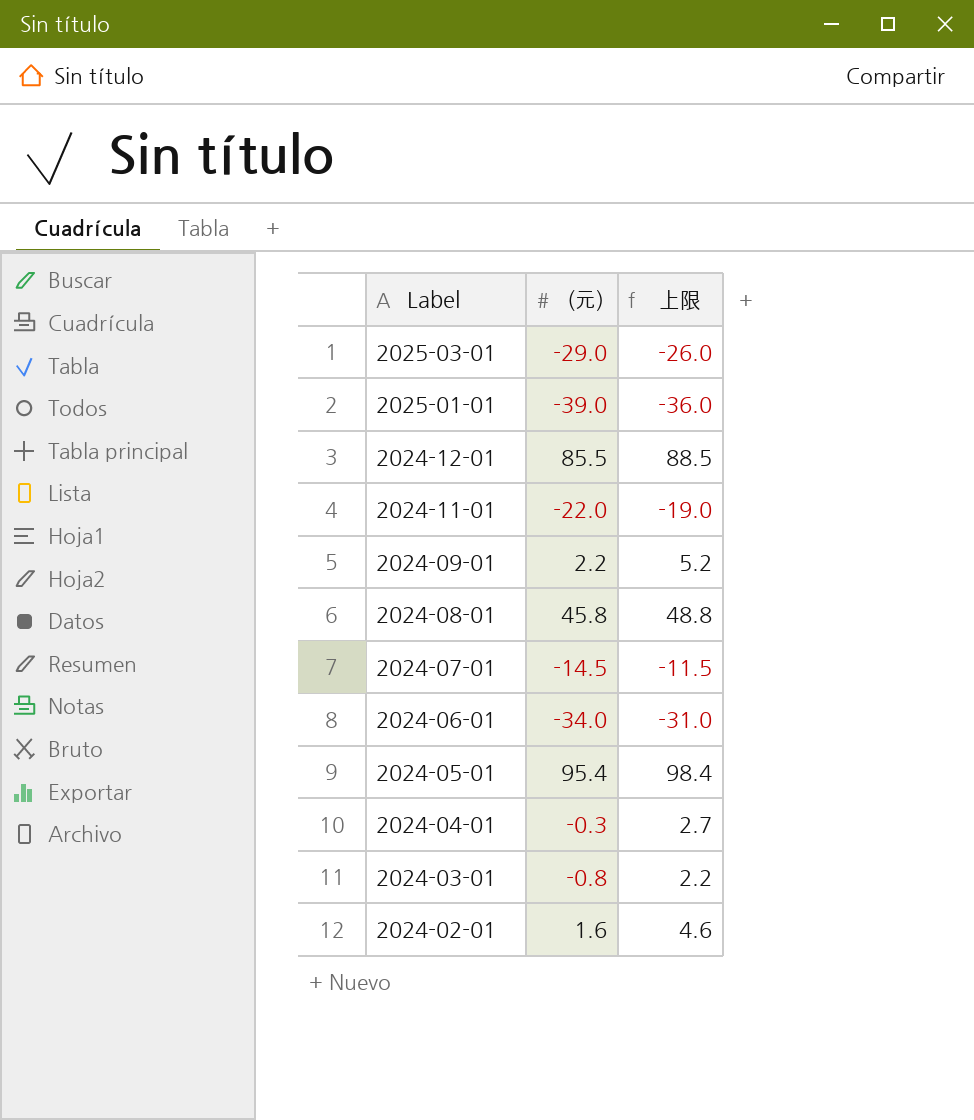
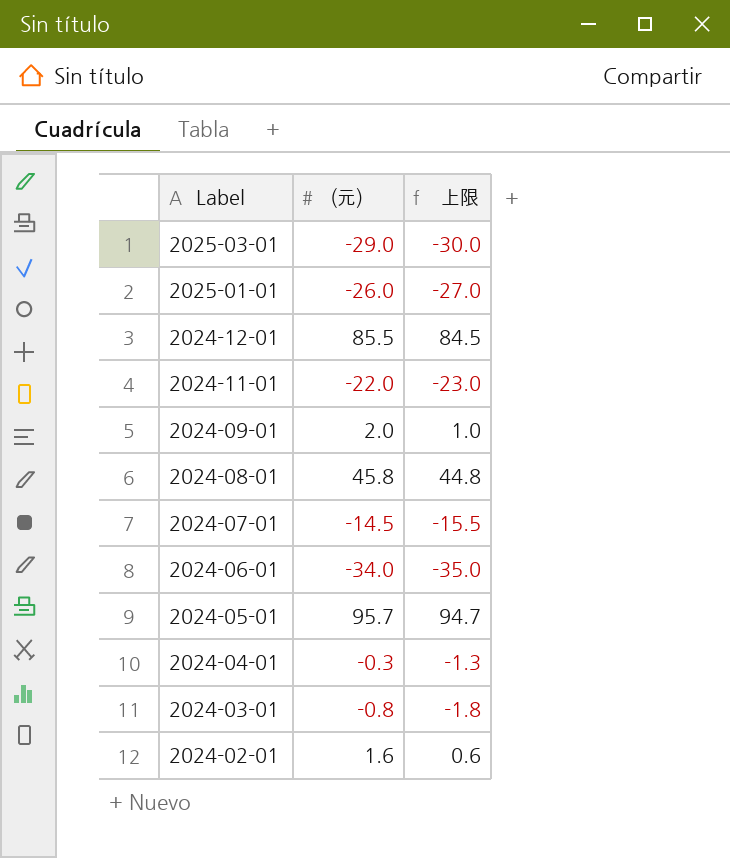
column 上限 | formula: [(元)] + 3 -> [(元)] - 1
2025-01-01 | (元): -39.0 -> -26.0
2024-09-01 | (元): 2.2 -> 2.0
2024-05-01 | (元): 95.4 -> 95.7

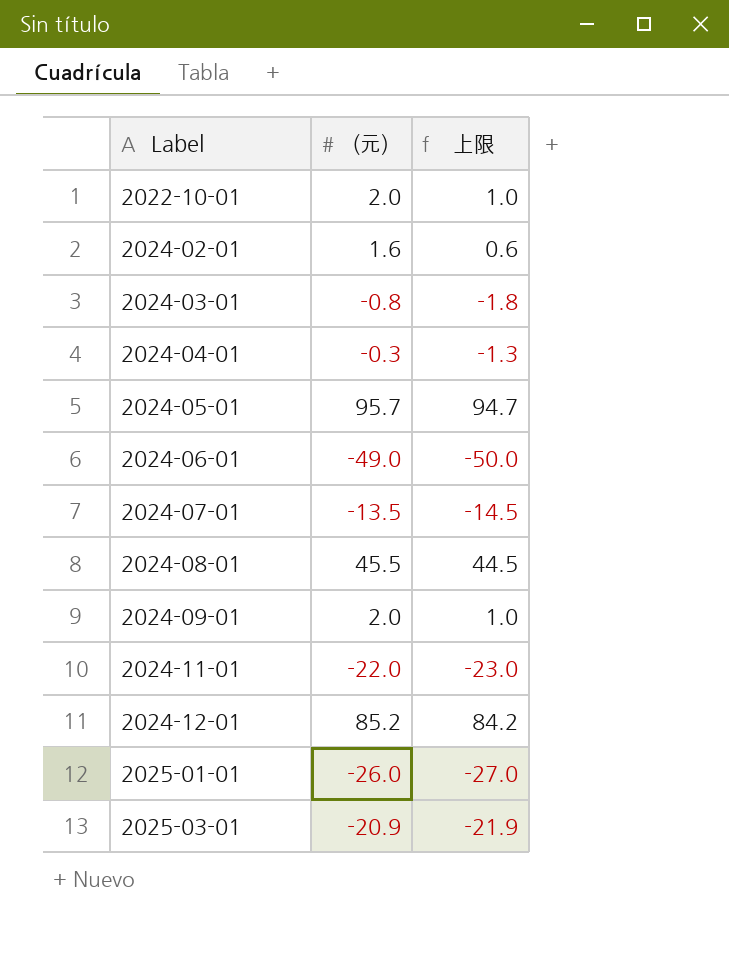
row order: Label descending -> Label ascending
row 2022-10-01: none -> 2.0 | 1.0
2024-06-01 | (元): -34.0 -> -49.0
2024-06-01 | 上限: -35.0 -> -50.0
2024-07-01 | (元): -14.5 -> -13.5
2024-07-01 | 上限: -15.5 -> -14.5
2024-08-01 | (元): 45.8 -> 45.5
2024-08-01 | 上限: 44.8 -> 44.5
2024-12-01 | (元): 85.5 -> 85.2
2024-12-01 | 上限: 84.5 -> 84.2
2025-03-01 | (元): -29.0 -> -20.9
2025-03-01 | 上限: -30.0 -> -21.9

